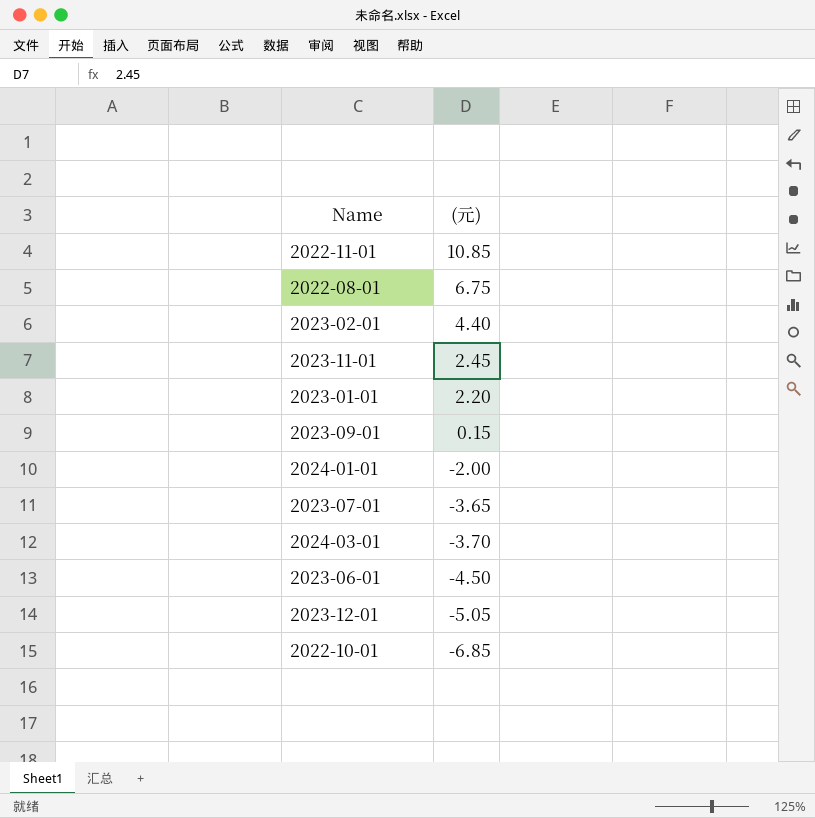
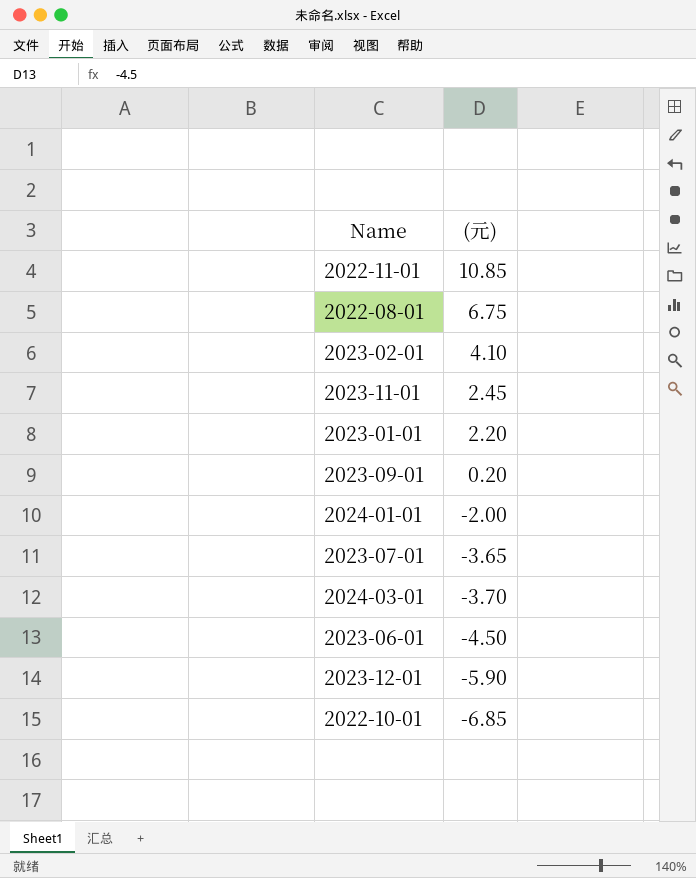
2023-02-01 | (元): 4.40 -> 4.10
2023-09-01 | (元): 0.15 -> 0.20
2023-12-01 | (元): -5.05 -> -5.90

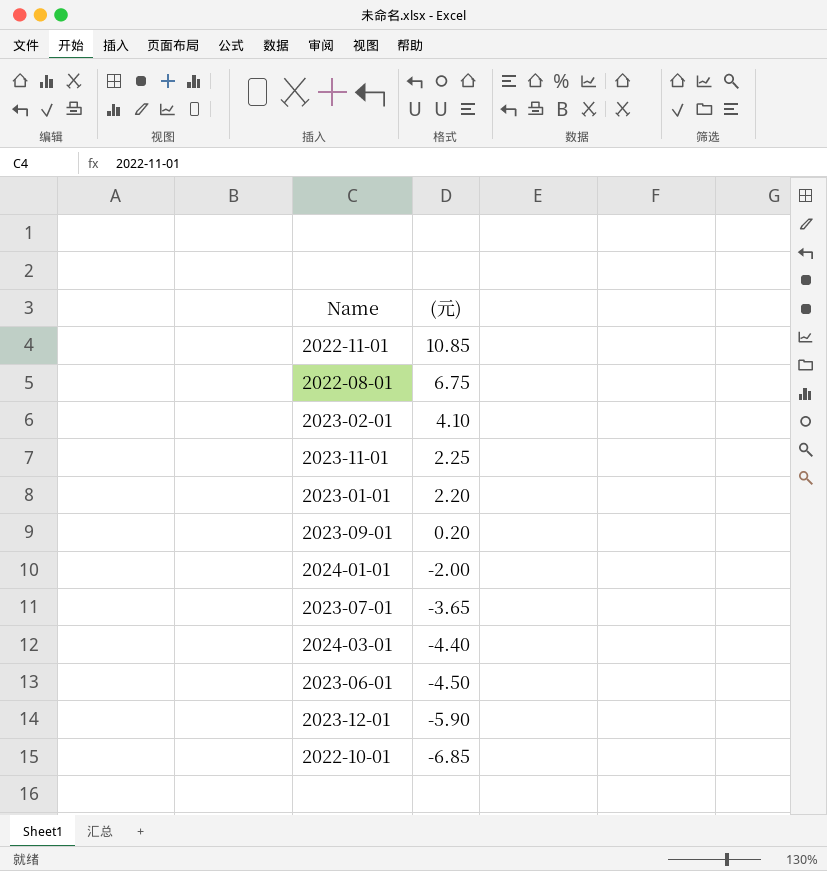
2023-11-01 | (元): 2.45 -> 2.25
2024-03-01 | (元): -3.70 -> -4.40

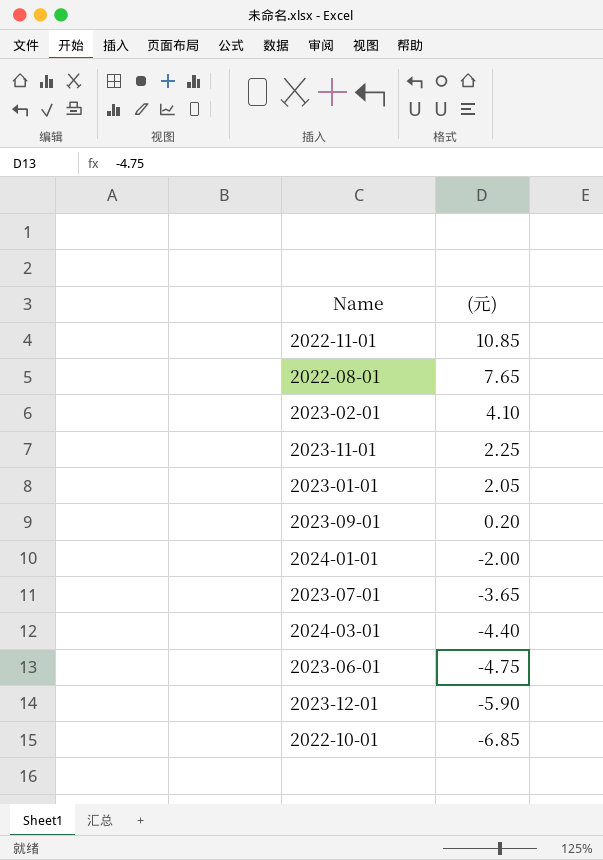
2022-08-01 | (元): 6.75 -> 7.65
2023-01-01 | (元): 2.20 -> 2.05
2023-06-01 | (元): -4.50 -> -4.75

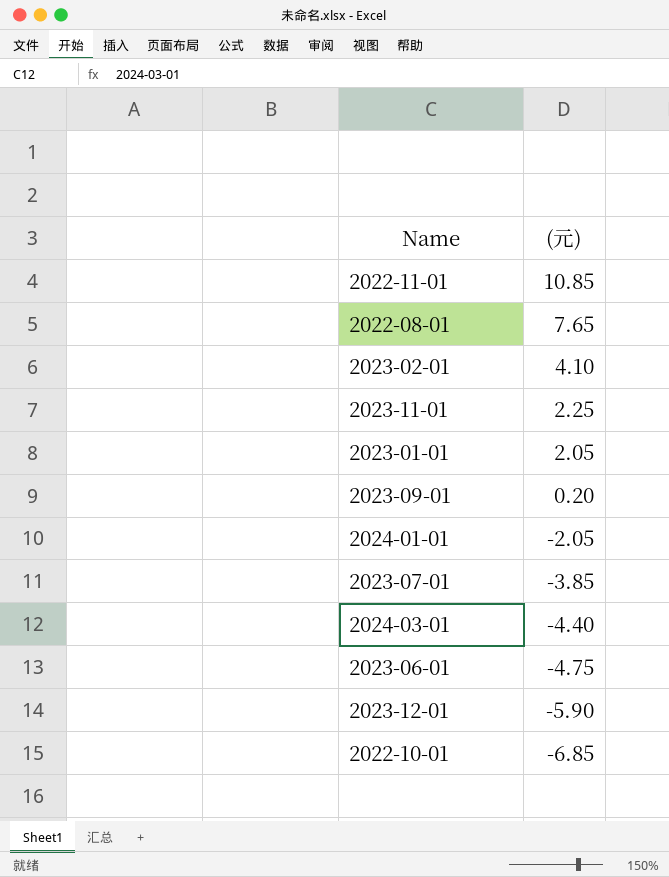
2024-01-01 | (元): -2.00 -> -2.05
2023-07-01 | (元): -3.65 -> -3.85

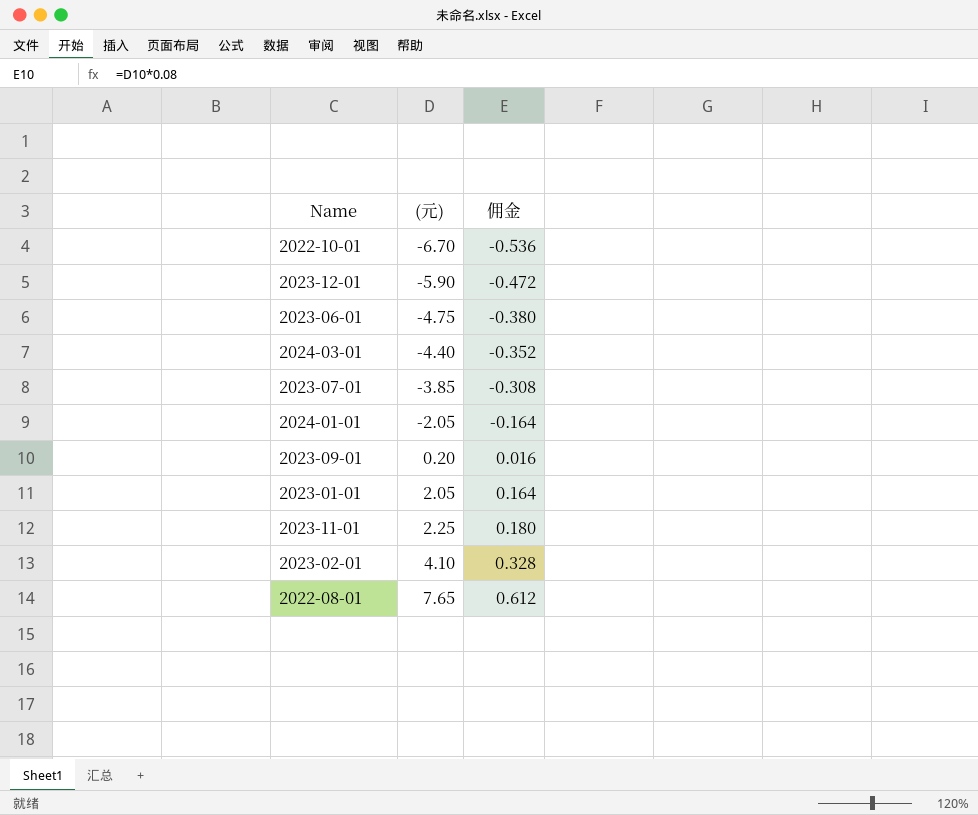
row order: (元) descending -> (元) ascending
column 佣金 | formula: none -> [(元)] * 0.08
row 2022-11-01: 10.85 -> none
2022-10-01 | (元): -6.85 -> -6.70

